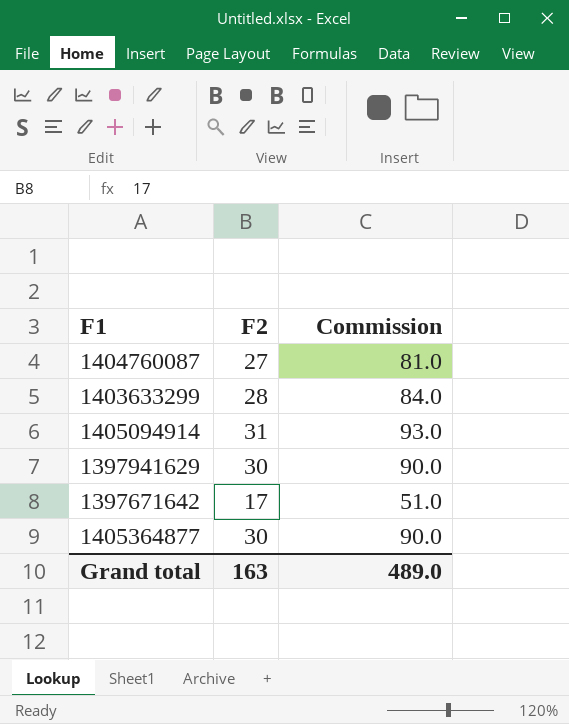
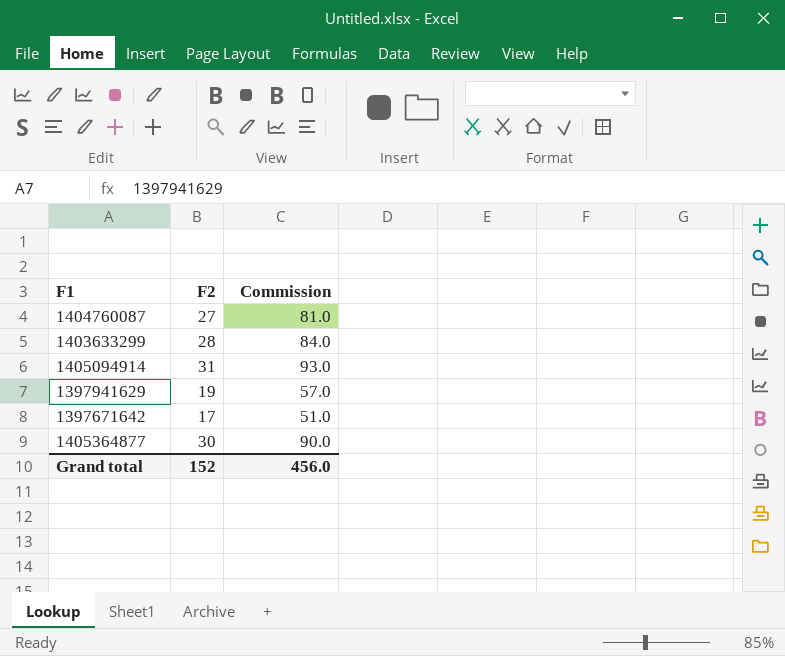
1397941629 | F2: 30 -> 19
1397941629 | Commission: 90.0 -> 57.0
Grand total | F2: 163 -> 152
Grand total | Commission: 489.0 -> 456.0

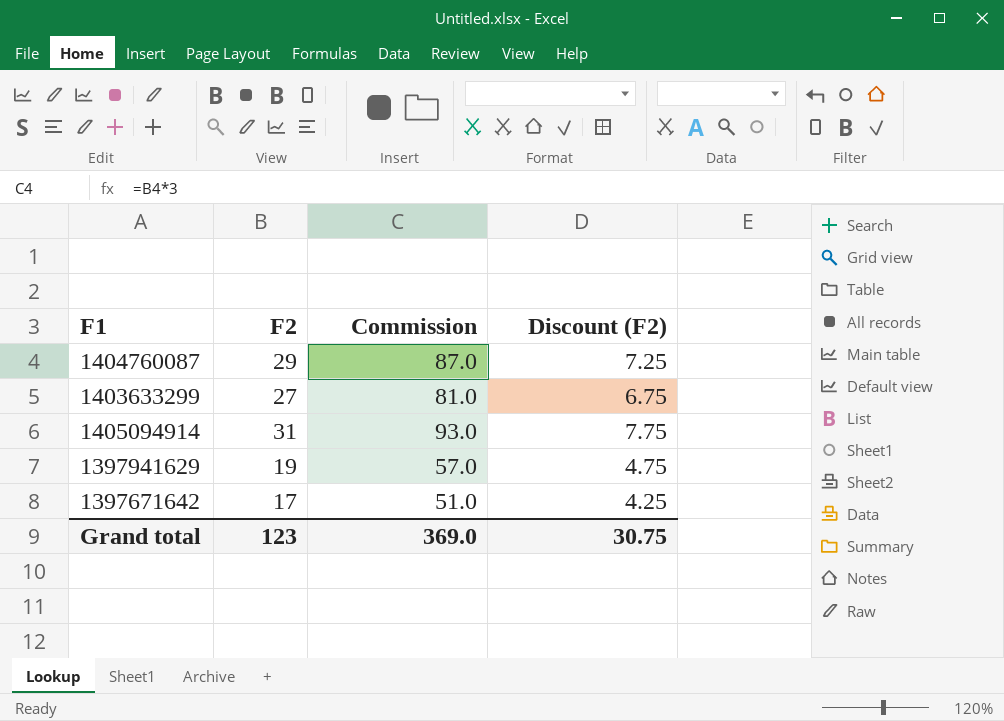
column Discount (F2) | formula: none -> [F2] * 0.25
row 1405364877: 30 | 90.0 -> none
1404760087 | F2: 27 -> 29
1404760087 | Commission: 81.0 -> 87.0
1403633299 | F2: 28 -> 27
1403633299 | Commission: 84.0 -> 81.0
Grand total | F2: 152 -> 123
Grand total | Commission: 456.0 -> 369.0

